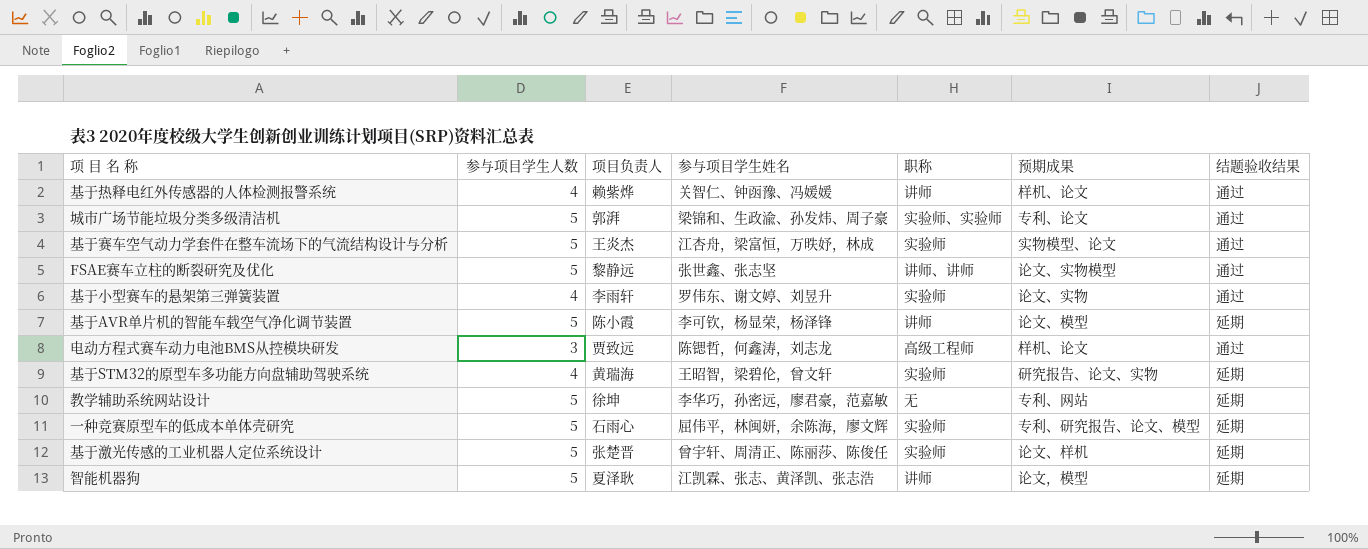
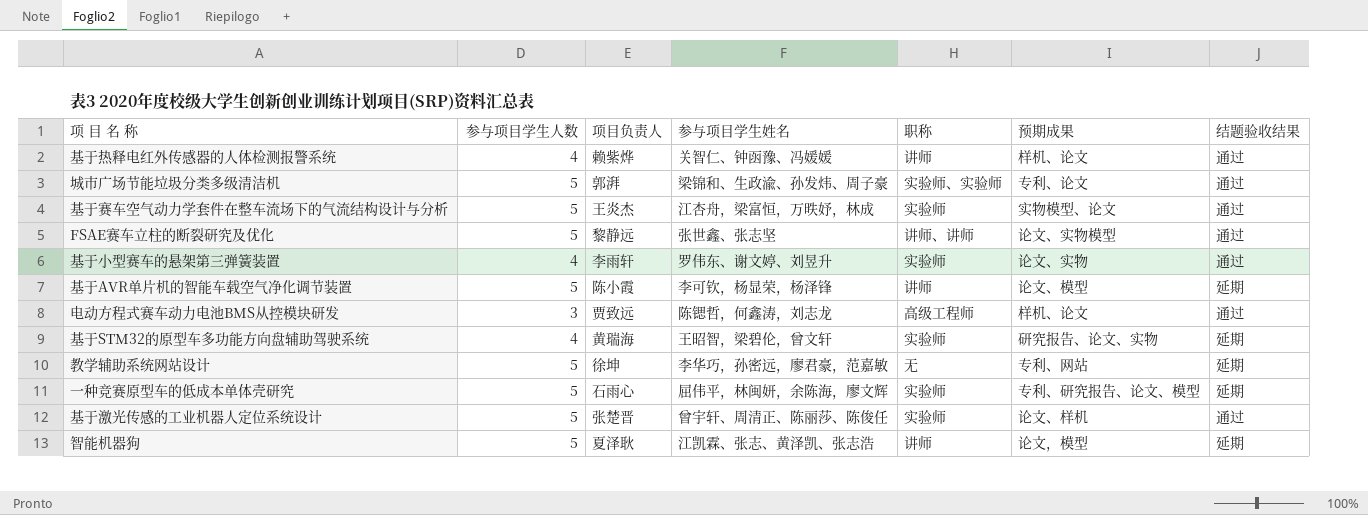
基于激光传感的工业机器人定位系统设计 | 结题验收结果: 延期 -> 通过

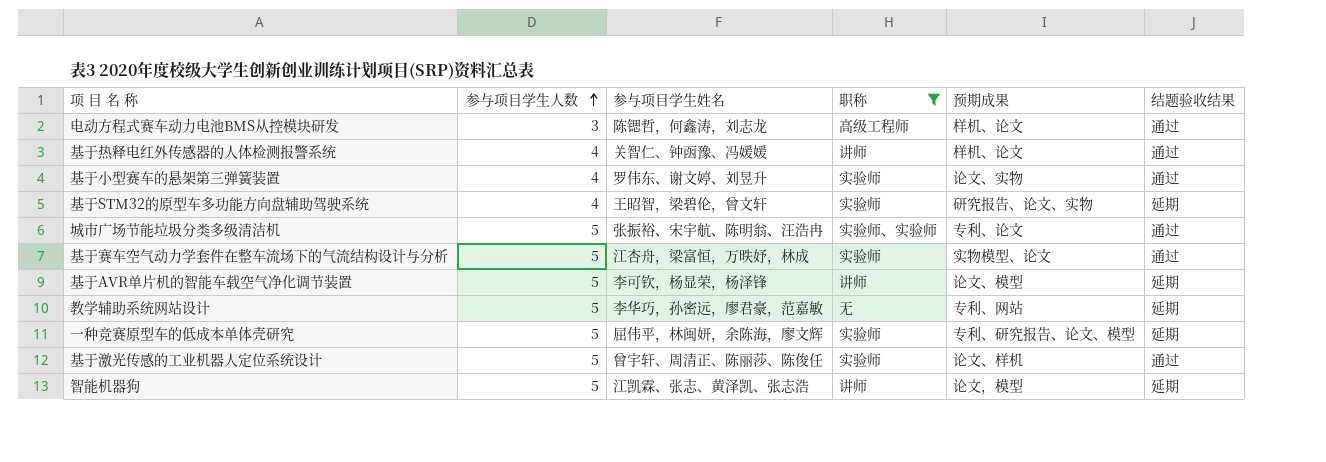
filter: none -> 职称 != 讲师、讲师
row order: none -> 参与项目学生人数 ascending
column 项目负责人 | position: 3 -> none
城市广场节能垃圾分类多级清洁机 | 参与项目学生姓名: 梁锦和、生政渝、孙发炜、周子豪 -> 张振裕、宋宇航、陈明翁、汪浩冉

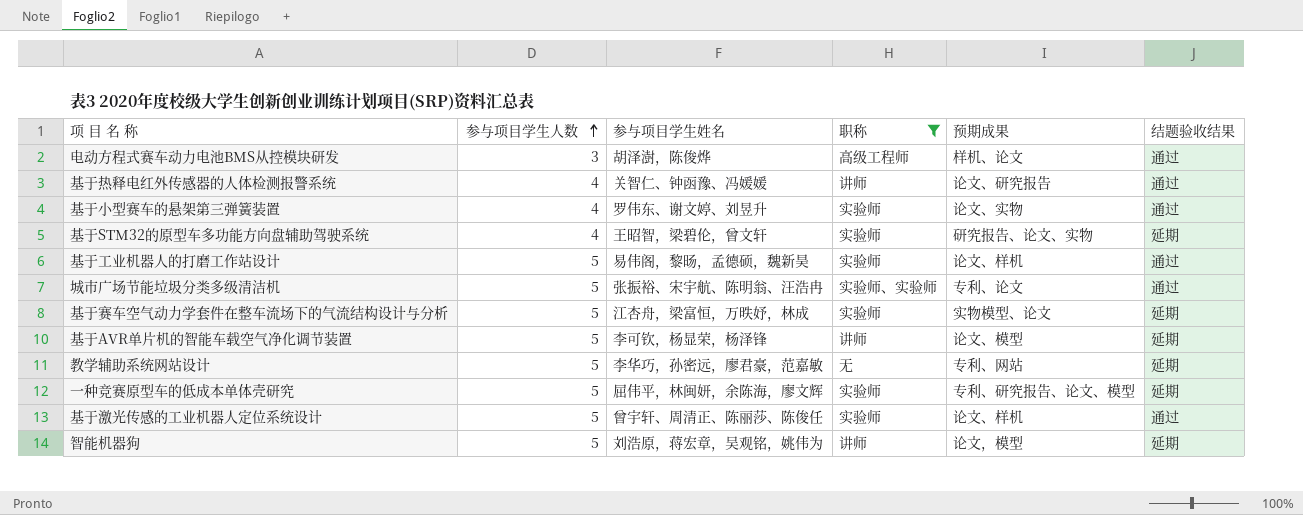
电动方程式赛车动力电池BMS从控模块研发 | 参与项目学生姓名: 陈锶哲，何鑫涛，刘志龙 -> 胡泽澍，陈俊烨
基于热释电红外传感器的人体检测报警系统 | 预期成果: 样机、论文 -> 论文、研究报告
row 基于工业机器人的打磨工作站设计: none -> 5 | 易伟阁，黎旸，孟德硕，魏新昊 | 实验师 | 论文、样机 | 通过
基于赛车空气动力学套件在整车流场下的气流结构设计与分析 | 结题验收结果: 通过 -> 延期
智能机器狗 | 参与项目学生姓名: 江凯霖、张志、黄泽凯、张志浩 -> 刘浩原，蒋宏章，吴观铭，姚伟为

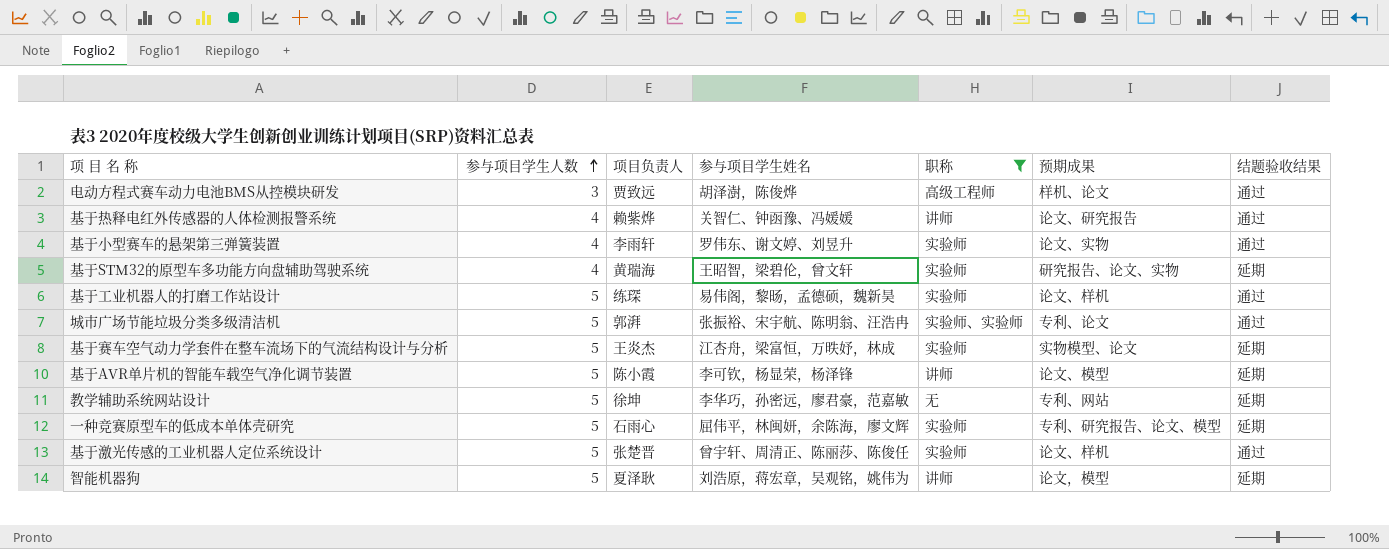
column 项目负责人 | position: none -> 3

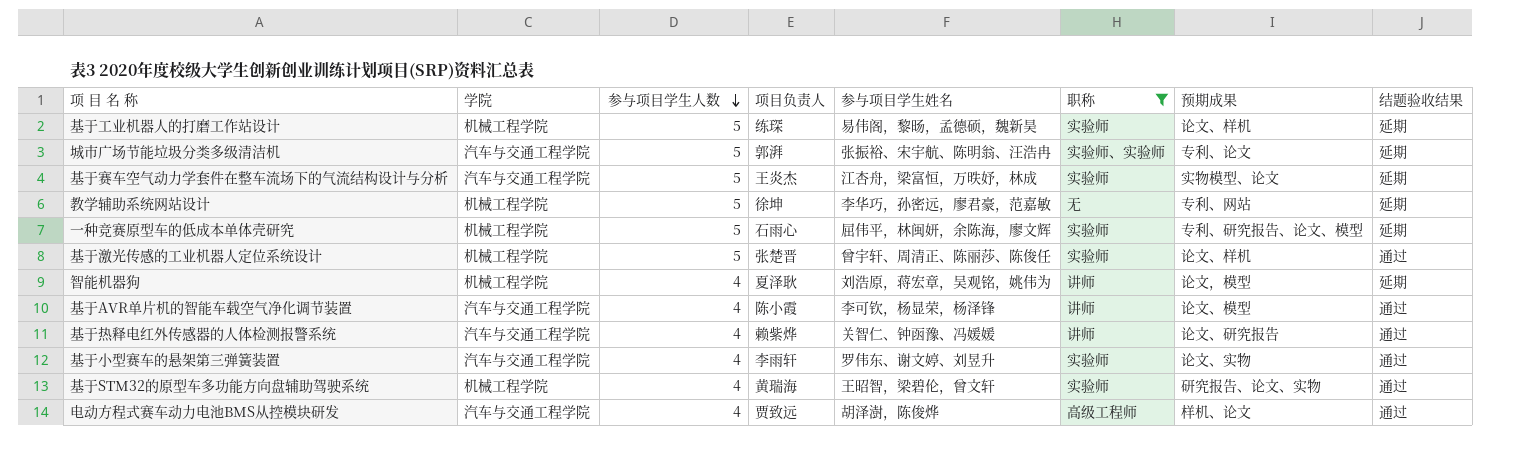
row order: 参与项目学生人数 ascending -> 参与项目学生人数 descending
column 学院 | position: none -> 2
基于工业机器人的打磨工作站设计 | 结题验收结果: 通过 -> 延期
城市广场节能垃圾分类多级清洁机 | 结题验收结果: 通过 -> 延期
智能机器狗 | 参与项目学生人数: 5 -> 4
基于AVR单片机的智能车载空气净化调节装置 | 参与项目学生人数: 5 -> 4
基于AVR单片机的智能车载空气净化调节装置 | 结题验收结果: 延期 -> 通过
基于STM32的原型车多功能方向盘辅助驾驶系统 | 结题验收结果: 延期 -> 通过
电动方程式赛车动力电池BMS从控模块研发 | 参与项目学生人数: 3 -> 4

